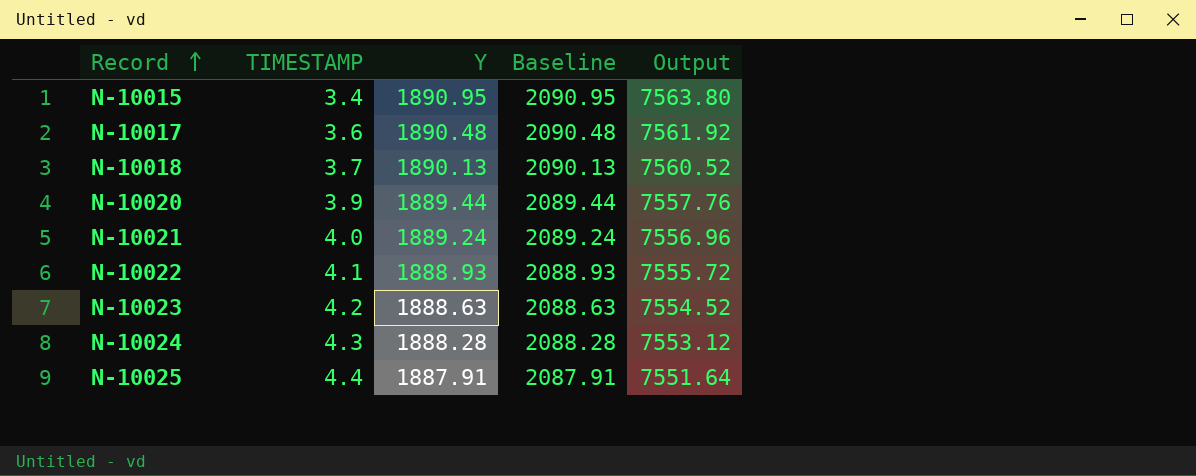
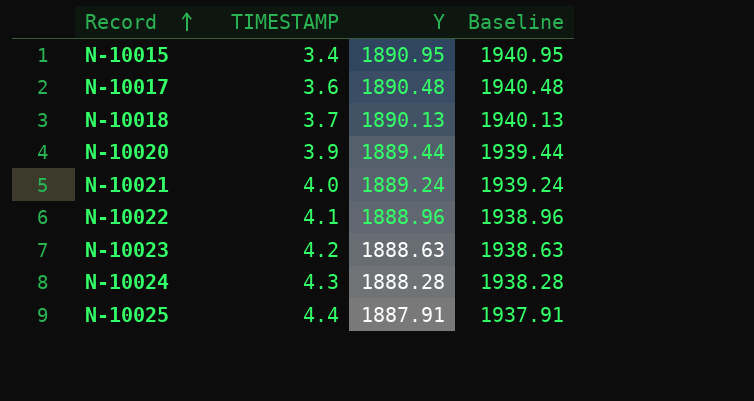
column Output | formula: [Y] * 4 -> none
column Baseline | formula: [Y] + 200 -> [Y] + 50
N-10022 | Y: 1888.93 -> 1888.96

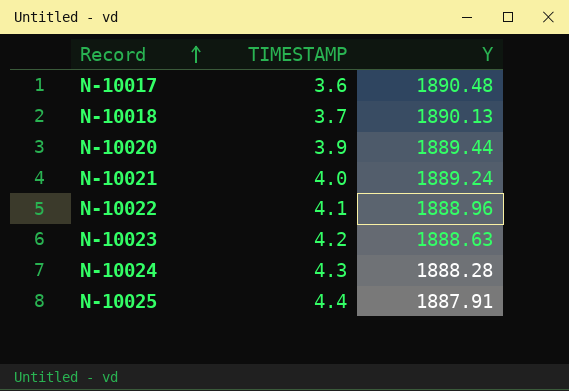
column Baseline | formula: [Y] + 50 -> none
row N-10015: 3.4 | 1890.95 | 1940.95 -> none

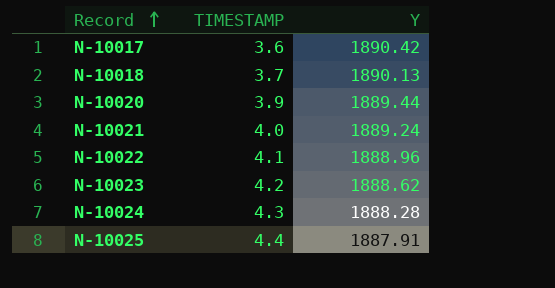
N-10017 | Y: 1890.48 -> 1890.42
N-10023 | Y: 1888.63 -> 1888.62

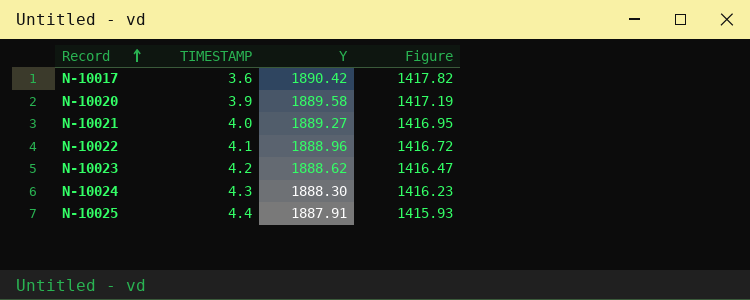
column Figure | formula: none -> [Y] * 0.75
row N-10018: 3.7 | 1890.13 -> none
N-10020 | Y: 1889.44 -> 1889.58
N-10021 | Y: 1889.24 -> 1889.27
N-10024 | Y: 1888.28 -> 1888.30

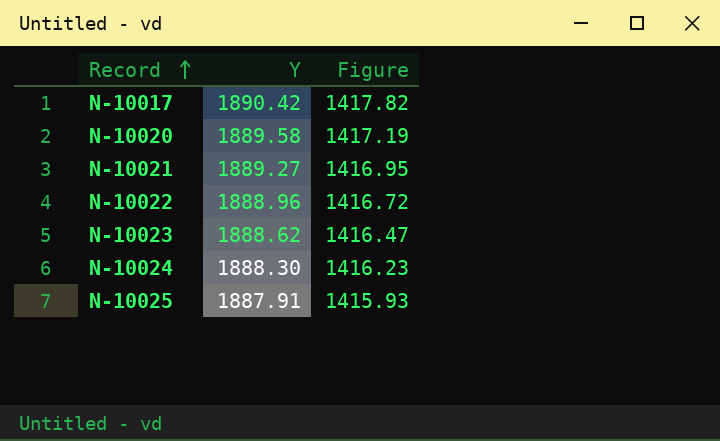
column TIMESTAMP | position: 2 -> none

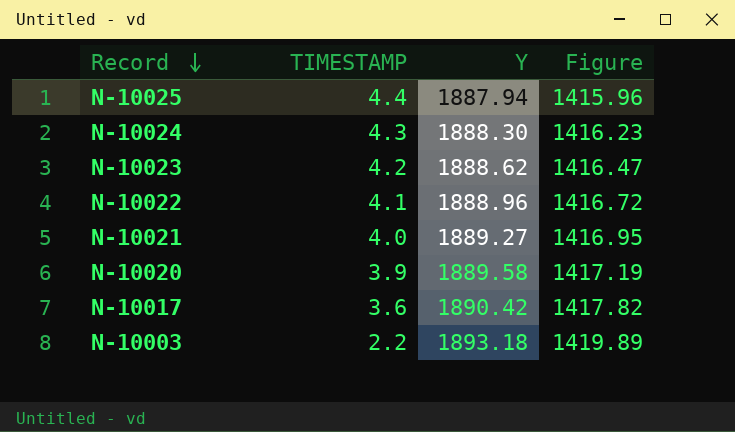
row order: Record ascending -> Record descending
column TIMESTAMP | position: none -> 2
N-10025 | Y: 1887.91 -> 1887.94
N-10025 | Figure: 1415.93 -> 1415.96
row N-10003: none -> 2.2 | 1893.18 | 1419.89

